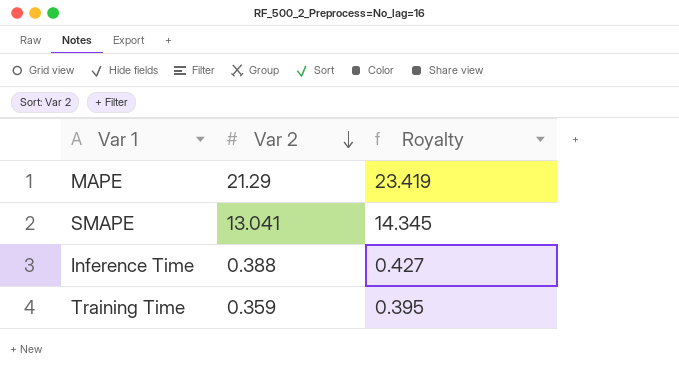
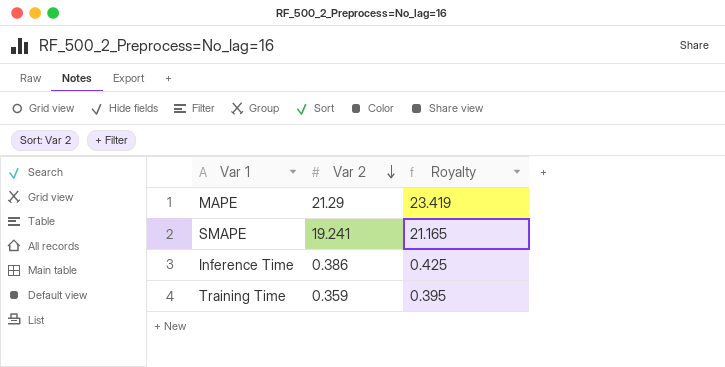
SMAPE | Var 2: 13.041 -> 19.241
SMAPE | Royalty: 14.345 -> 21.165
Inference Time | Var 2: 0.388 -> 0.386
Inference Time | Royalty: 0.427 -> 0.425

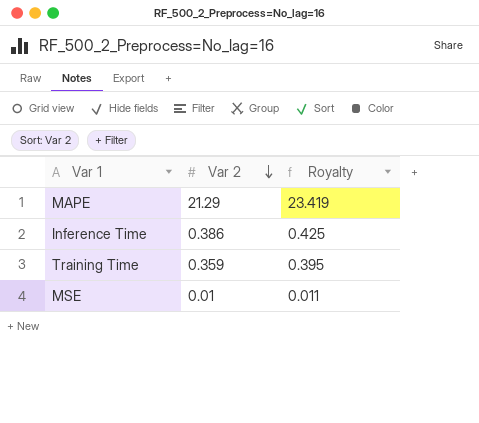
row SMAPE: 19.241 | 21.165 -> none
row MSE: none -> 0.01 | 0.011

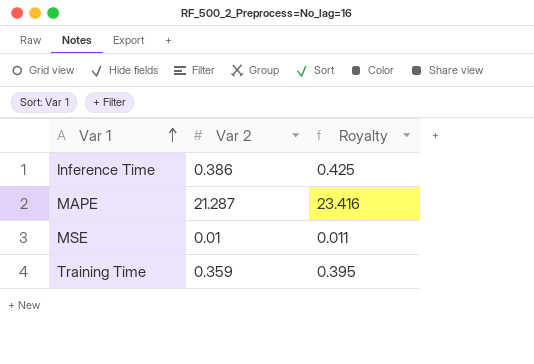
row order: Var 2 descending -> Var 1 ascending
MAPE | Var 2: 21.29 -> 21.287
MAPE | Royalty: 23.419 -> 23.416

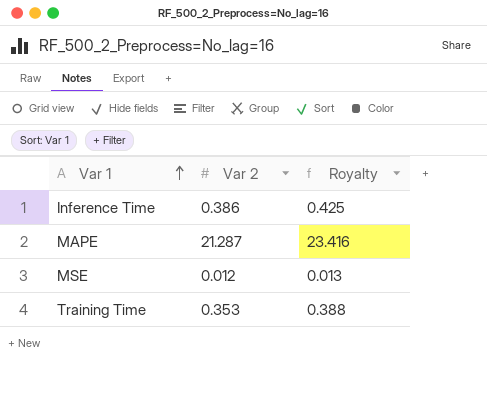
MSE | Var 2: 0.01 -> 0.012
MSE | Royalty: 0.011 -> 0.013
Training Time | Var 2: 0.359 -> 0.353
Training Time | Royalty: 0.395 -> 0.388

